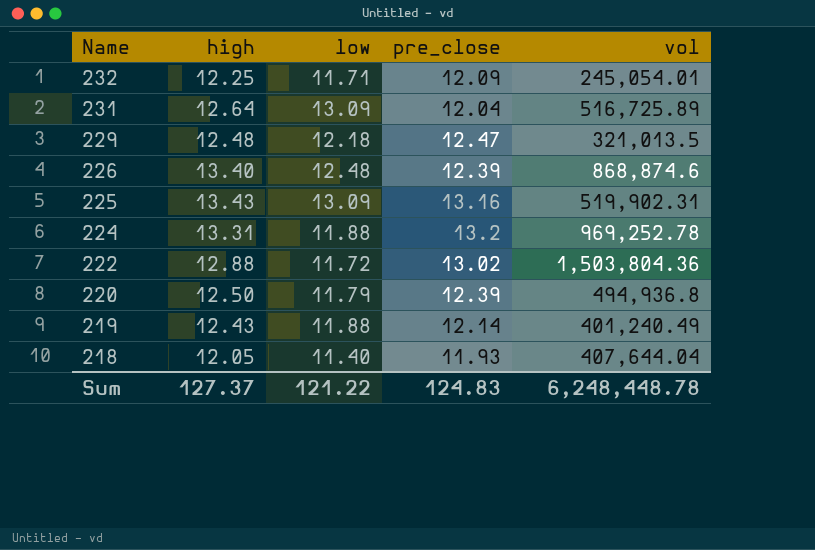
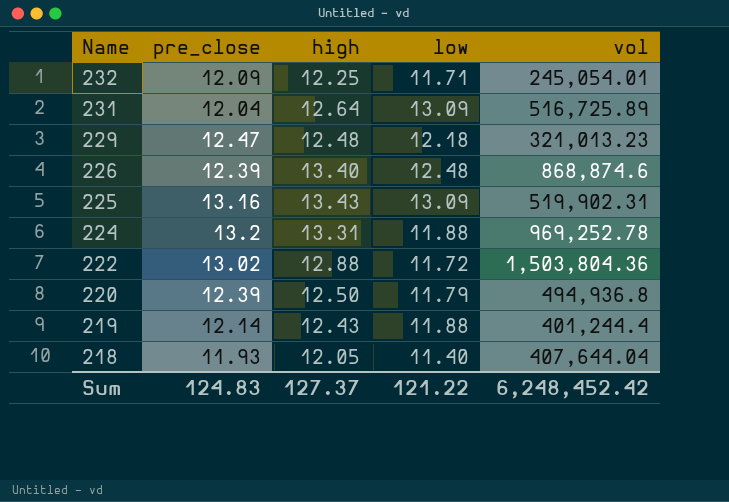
column pre_close | position: 4 -> 2
229 | vol: 321,013.5 -> 321,013.23
219 | vol: 401,240.49 -> 401,244.4
Sum | vol: 6,248,448.78 -> 6,248,452.42

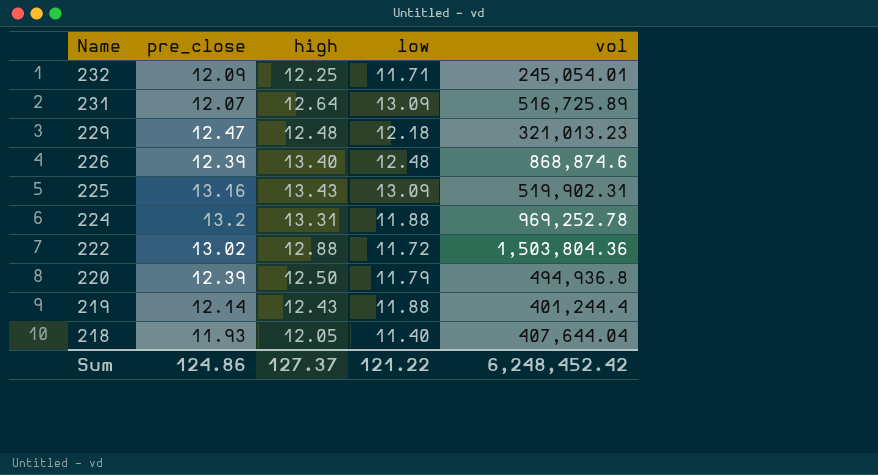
231 | pre_close: 12.04 -> 12.07
Sum | pre_close: 124.83 -> 124.86

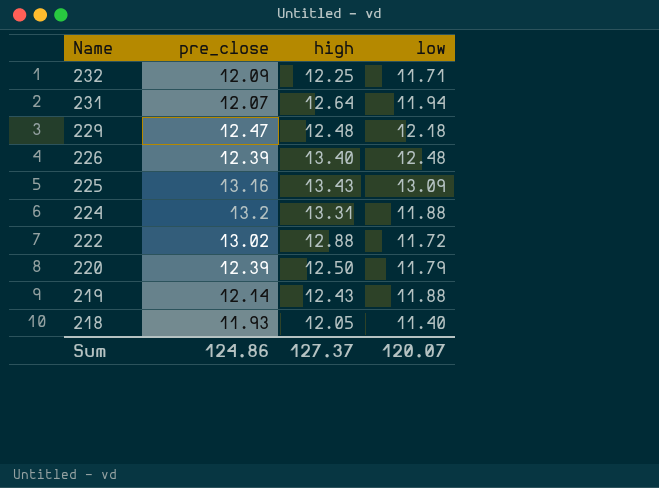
column vol | position: 5 -> none
231 | low: 13.09 -> 11.94
Sum | low: 121.22 -> 120.07

